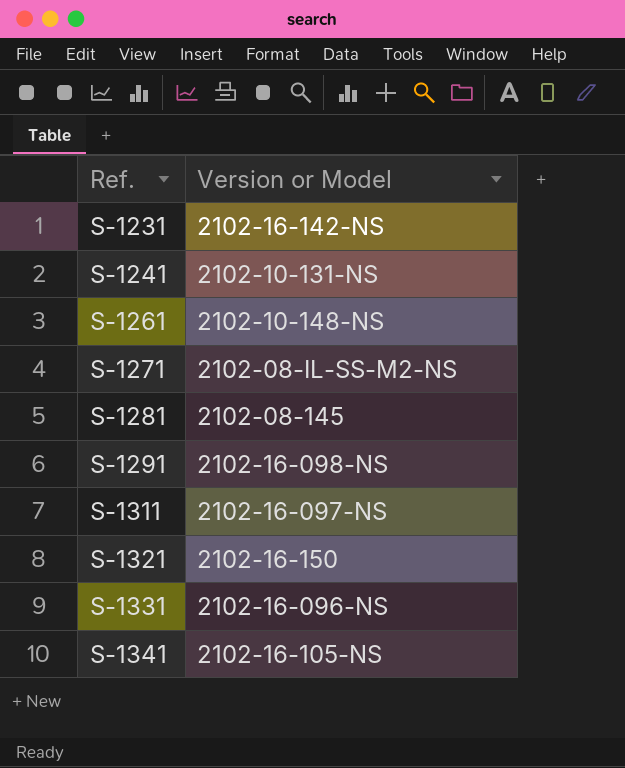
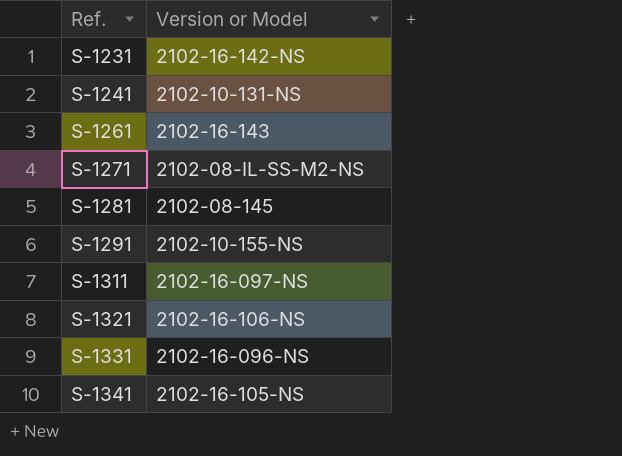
S-1261 | Version or Model: 2102-10-148-NS -> 2102-16-143
S-1291 | Version or Model: 2102-16-098-NS -> 2102-10-155-NS
S-1321 | Version or Model: 2102-16-150 -> 2102-16-106-NS

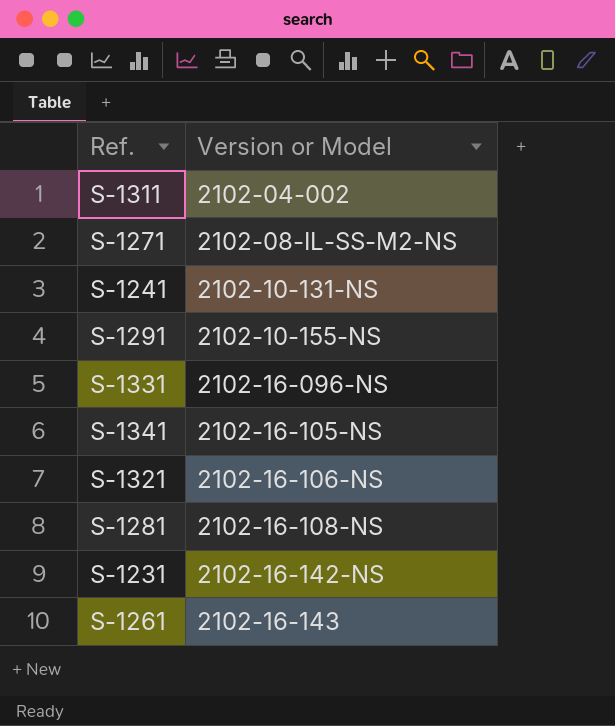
row order: Ref. ascending -> Version or Model ascending
S-1311 | Version or Model: 2102-16-097-NS -> 2102-04-002
S-1281 | Version or Model: 2102-08-145 -> 2102-16-108-NS

